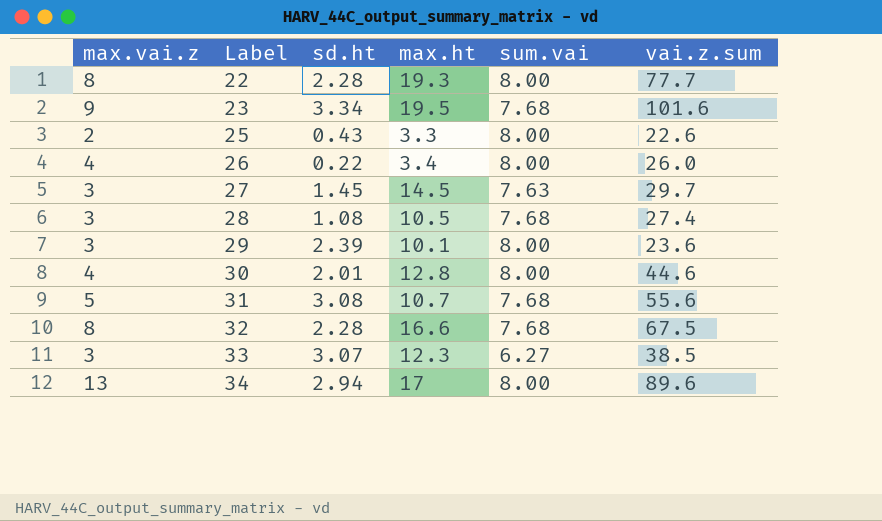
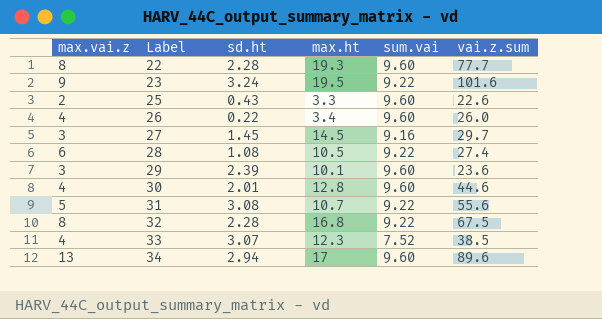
22 | sum.vai: 8.00 -> 9.60
23 | sd.ht: 3.34 -> 3.24
23 | sum.vai: 7.68 -> 9.22
25 | sum.vai: 8.00 -> 9.60
26 | sum.vai: 8.00 -> 9.60
27 | sum.vai: 7.63 -> 9.16
28 | max.vai.z: 3 -> 6
28 | sum.vai: 7.68 -> 9.22
29 | sum.vai: 8.00 -> 9.60
30 | sum.vai: 8.00 -> 9.60
31 | sum.vai: 7.68 -> 9.22
32 | max.ht: 16.6 -> 16.8
32 | sum.vai: 7.68 -> 9.22
33 | max.vai.z: 3 -> 4
33 | sum.vai: 6.27 -> 7.52
34 | sum.vai: 8.00 -> 9.60

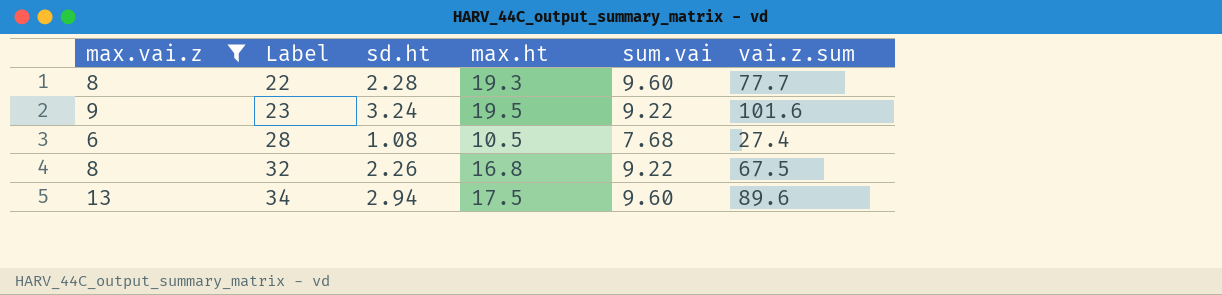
filter: none -> max.vai.z >= 6
28 | sum.vai: 9.22 -> 7.68
32 | sd.ht: 2.28 -> 2.26
34 | max.ht: 17 -> 17.5

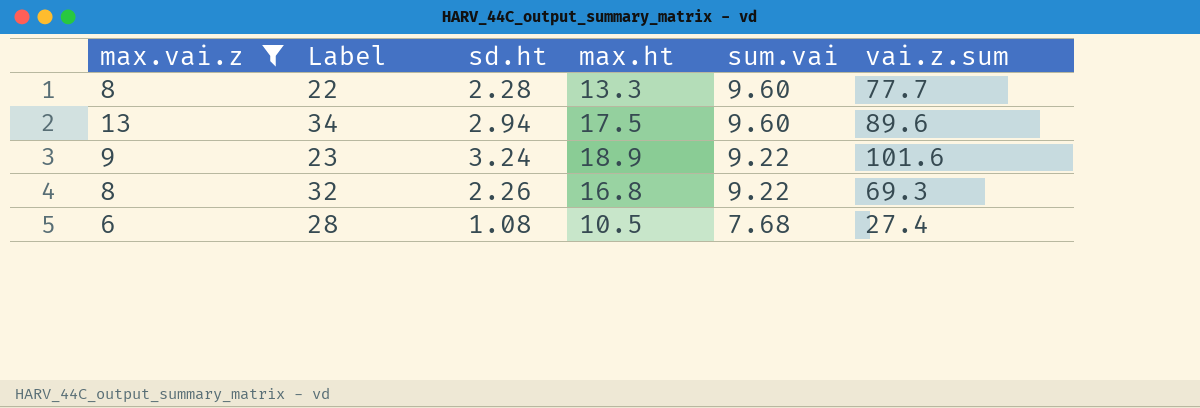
row order: Label ascending -> sum.vai descending
22 | max.ht: 19.3 -> 13.3
23 | max.ht: 19.5 -> 18.9
32 | vai.z.sum: 67.5 -> 69.3

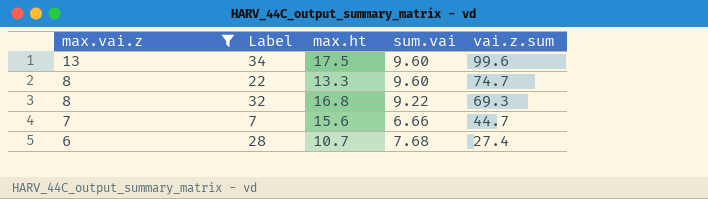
row order: sum.vai descending -> max.vai.z descending
column sd.ht | position: 3 -> none
row 23: 9 | 3.24 | 18.9 | 9.22 | 101.6 -> none
34 | vai.z.sum: 89.6 -> 99.6
22 | vai.z.sum: 77.7 -> 74.7
row 7: none -> 7 | 15.6 | 6.66 | 44.7
28 | max.ht: 10.5 -> 10.7

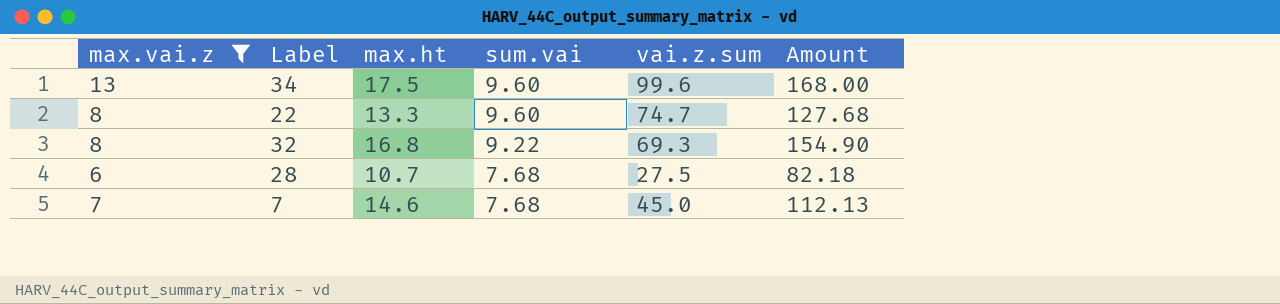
row order: max.vai.z descending -> sum.vai descending
column Amount | formula: none -> [max.ht] * [sum.vai]
28 | vai.z.sum: 27.4 -> 27.5
7 | max.ht: 15.6 -> 14.6
7 | sum.vai: 6.66 -> 7.68
7 | vai.z.sum: 44.7 -> 45.0

